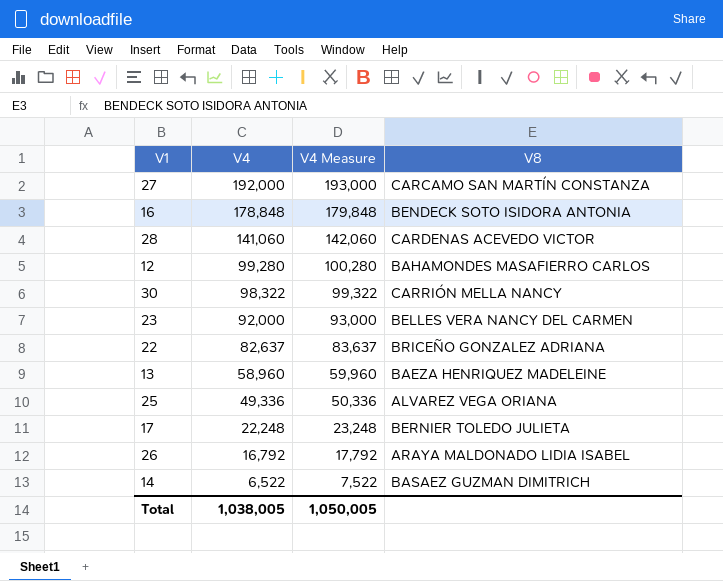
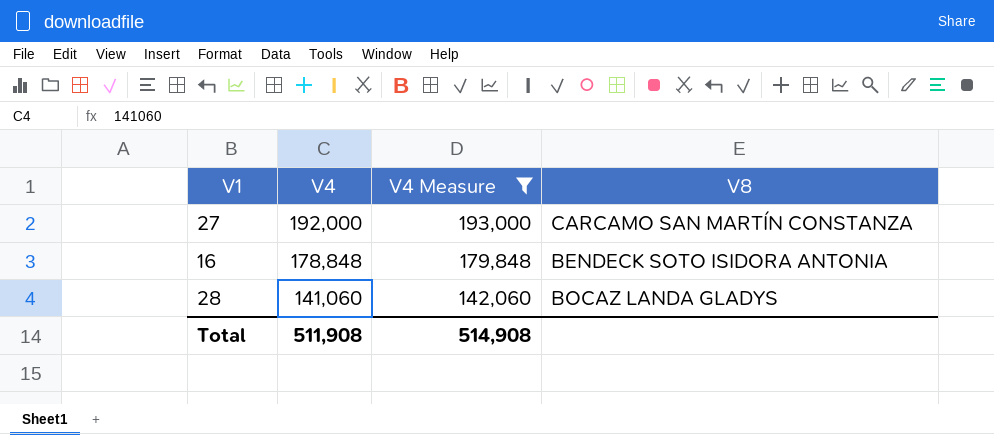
filter: none -> V4 Measure >= 142,060
28 | V8: CARDENAS ACEVEDO VICTOR -> BOCAZ LANDA GLADYS
Total | V4: 1,038,005 -> 511,908
Total | V4 Measure: 1,050,005 -> 514,908

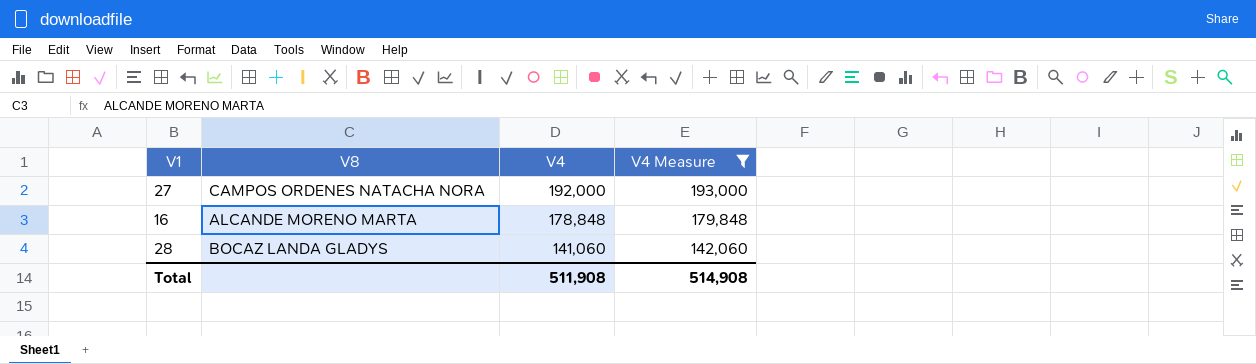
column V8 | position: 4 -> 2
27 | V8: CARCAMO SAN MARTÍN CONSTANZA -> CAMPOS ORDENES NATACHA NORA
16 | V8: BENDECK SOTO ISIDORA ANTONIA -> ALCANDE MORENO MARTA

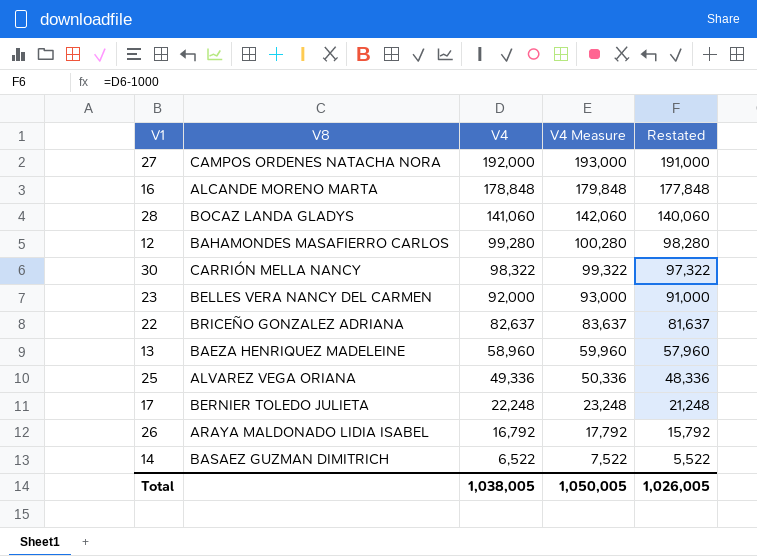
filter: V4 Measure >= 142,060 -> none
column Restated | formula: none -> [V4] - 1000
Total | V4: 511,908 -> 1,038,005
Total | V4 Measure: 514,908 -> 1,050,005

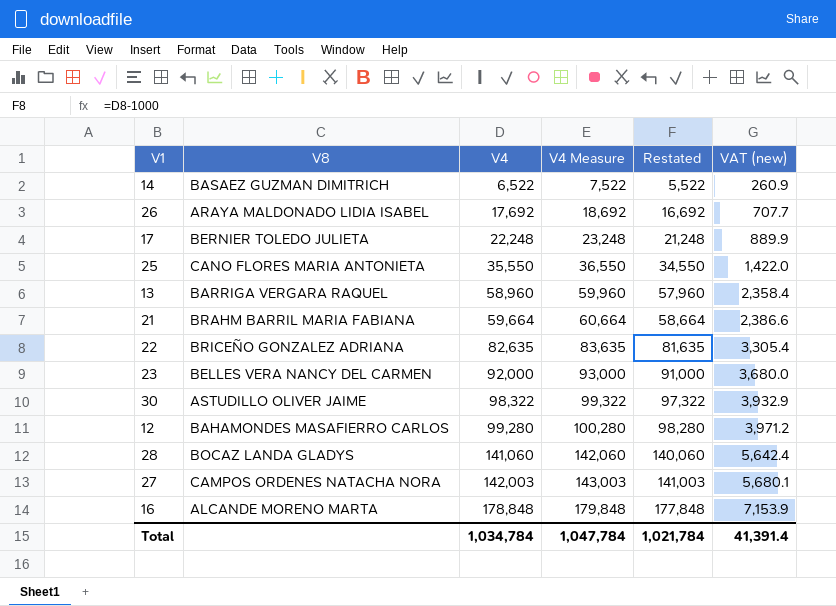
row order: V4 descending -> V4 ascending
column VAT (new) | formula: none -> [V4] * 0.04
26 | V4: 16,792 -> 17,692
26 | V4 Measure: 17,792 -> 18,692
26 | Restated: 15,792 -> 16,692
25 | V8: ALVAREZ VEGA ORIANA -> CANO FLORES MARIA ANTONIETA
25 | V4: 49,336 -> 35,550
25 | V4 Measure: 50,336 -> 36,550
25 | Restated: 48,336 -> 34,550
13 | V8: BAEZA HENRIQUEZ MADELEINE -> BARRIGA VERGARA RAQUEL
row 21: none -> BRAHM BARRIL MARIA FABIANA | 59,664 | 60,664 | 58,664 | 2,386.6
22 | V4: 82,637 -> 82,635
22 | V4 Measure: 83,637 -> 83,635
22 | Restated: 81,637 -> 81,635
30 | V8: CARRIÓN MELLA NANCY -> ASTUDILLO OLIVER JAIME
27 | V4: 192,000 -> 142,003
27 | V4 Measure: 193,000 -> 143,003
27 | Restated: 191,000 -> 141,003
Total | V4: 1,038,005 -> 1,034,784
Total | V4 Measure: 1,050,005 -> 1,047,784
Total | Restated: 1,026,005 -> 1,021,784

